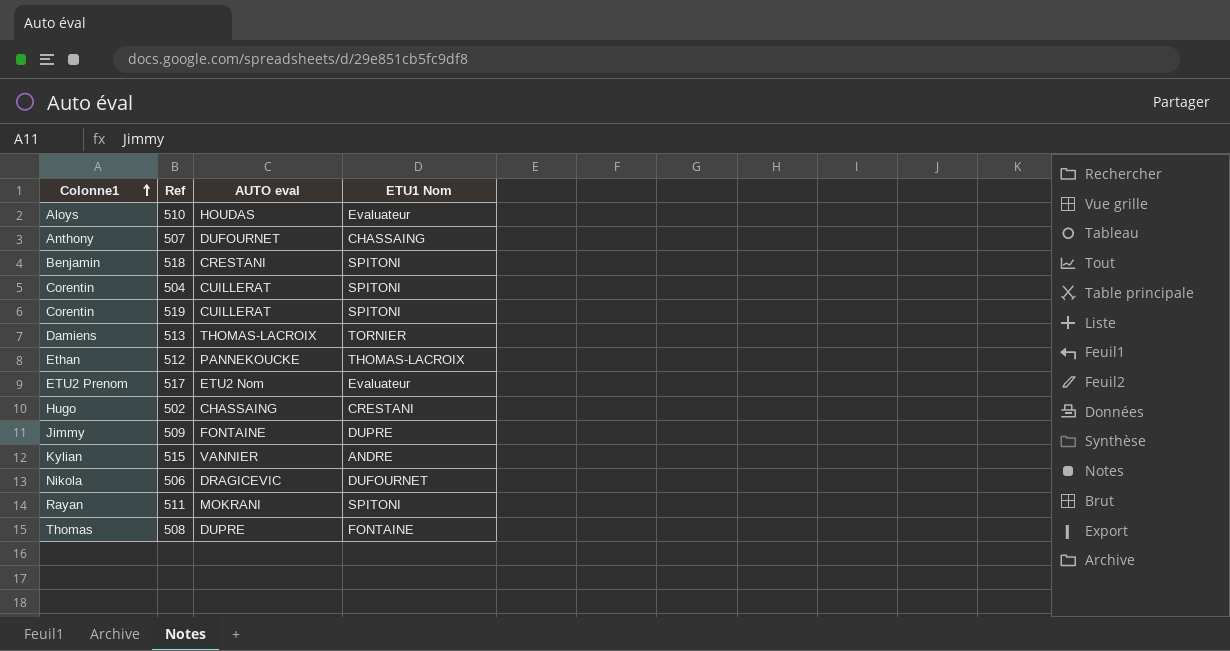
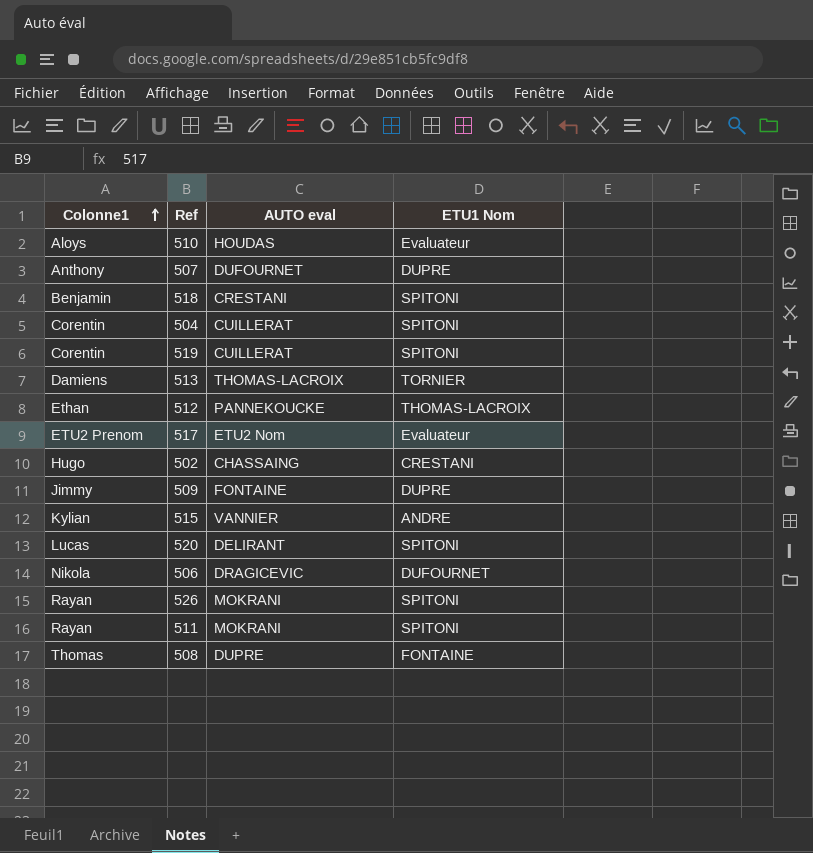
507 | ETU1 Nom: CHASSAING -> DUPRE
row 520: none -> Lucas | DELIRANT | SPITONI
row 526: none -> Rayan | MOKRANI | SPITONI

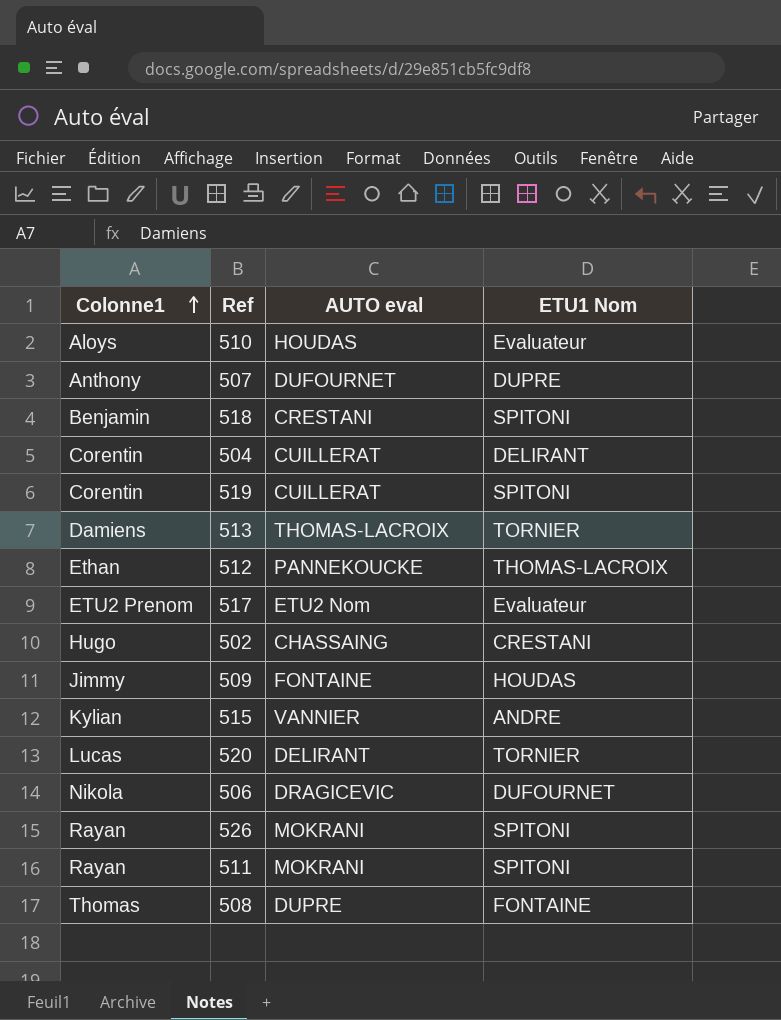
504 | ETU1 Nom: SPITONI -> DELIRANT
509 | ETU1 Nom: DUPRE -> HOUDAS
520 | ETU1 Nom: SPITONI -> TORNIER

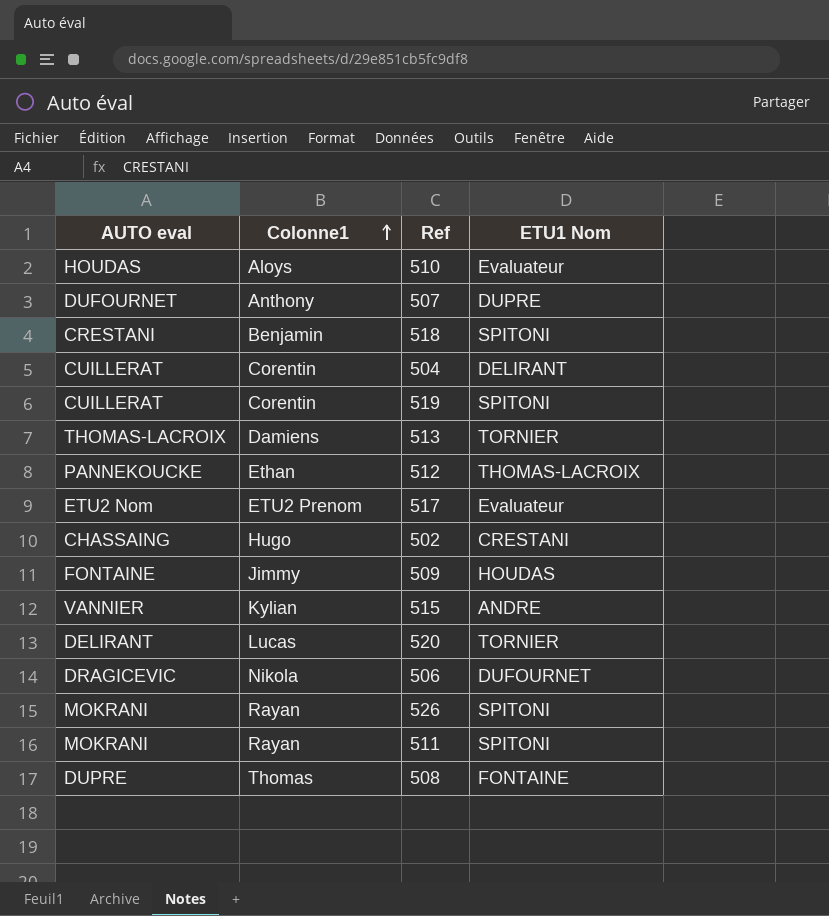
column AUTO eval | position: 3 -> 1

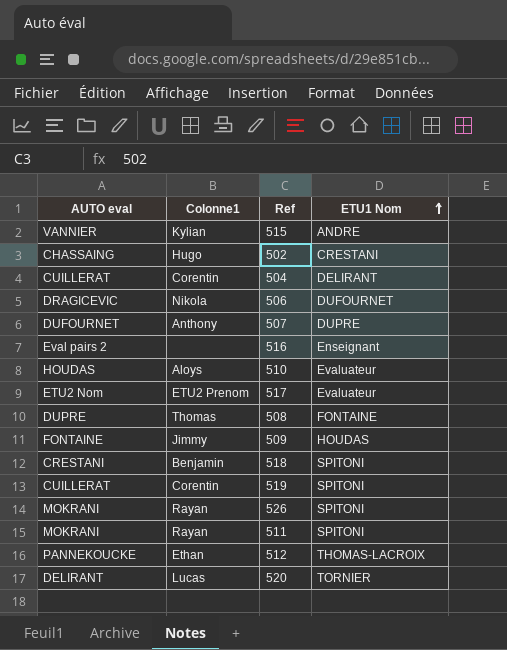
row order: Colonne1 ascending -> ETU1 Nom ascending
row 513: THOMAS-LACROIX | Damiens | TORNIER -> none
row 516: none -> Eval pairs 2 | none | Enseignant

